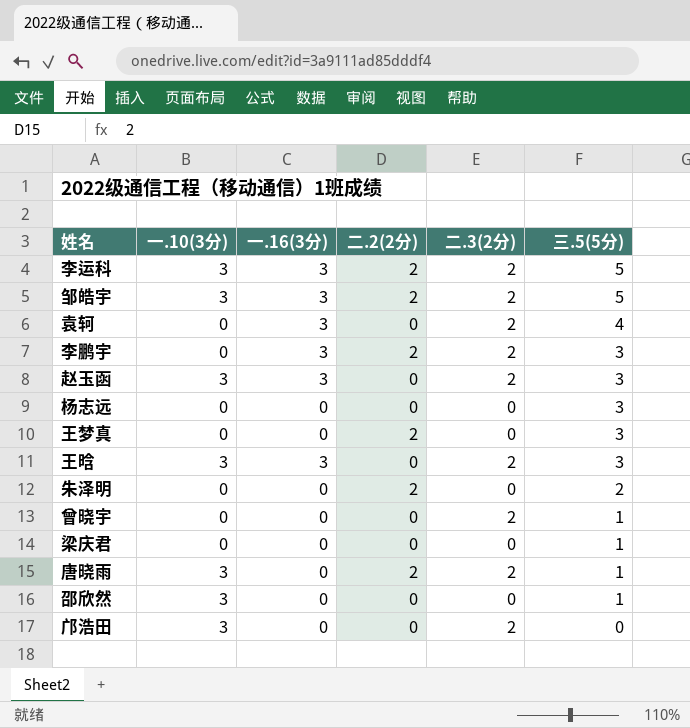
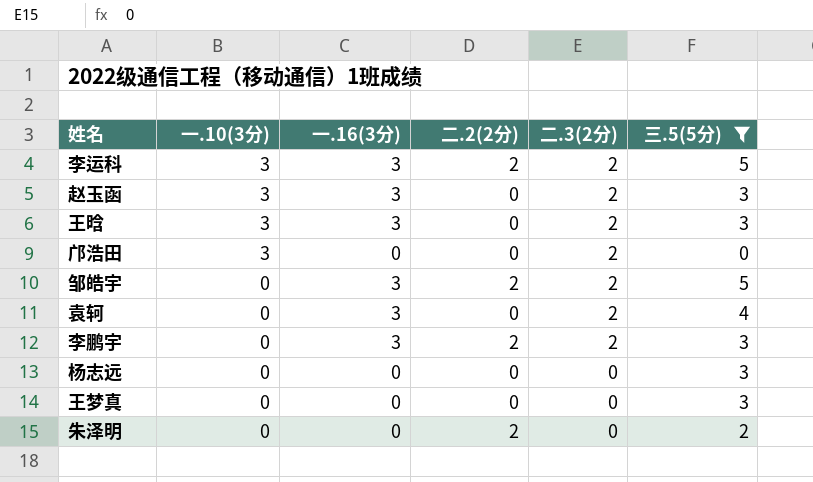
filter: none -> 三.5(5分) != 1
row order: 三.5(5分) descending -> 一.10(3分) descending
邹皓宇 | 一.10(3分): 3 -> 0
王梦真 | 二.2(2分): 2 -> 0

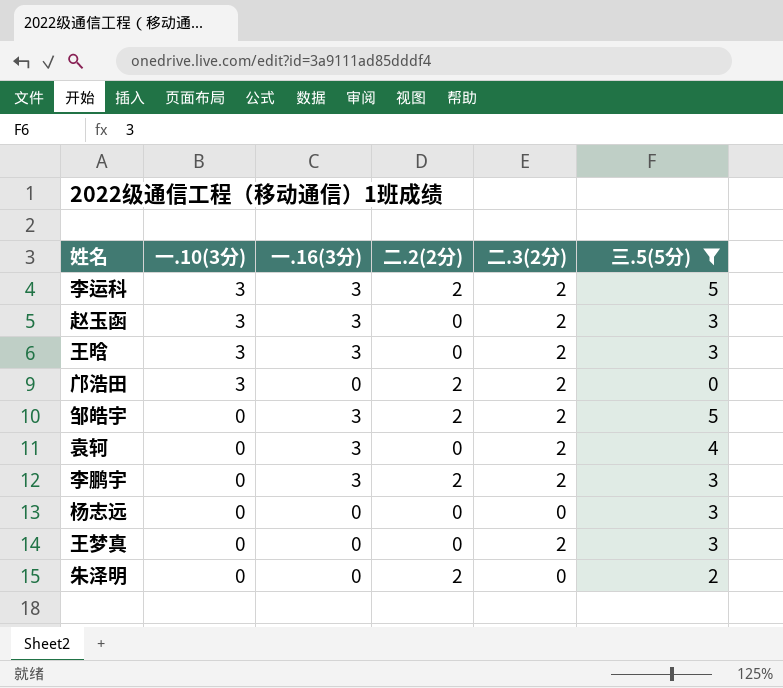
邝浩田 | 二.2(2分): 0 -> 2
王梦真 | 二.3(2分): 0 -> 2

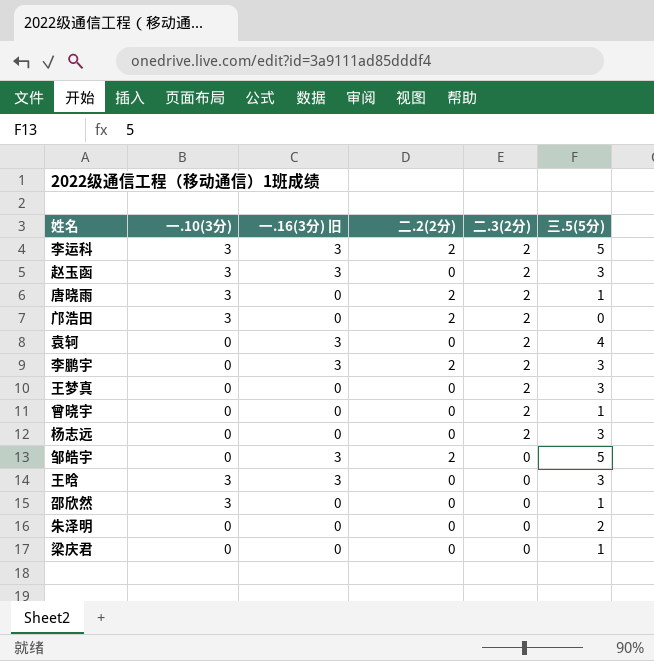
filter: 三.5(5分) != 1 -> none
row order: 一.10(3分) descending -> 二.3(2分) descending
column name: 一.16(3分) -> 一.16(3分) 旧
杨志远 | 二.3(2分): 0 -> 2
邹皓宇 | 二.3(2分): 2 -> 0
王晗 | 二.3(2分): 2 -> 0
朱泽明 | 二.2(2分): 2 -> 0

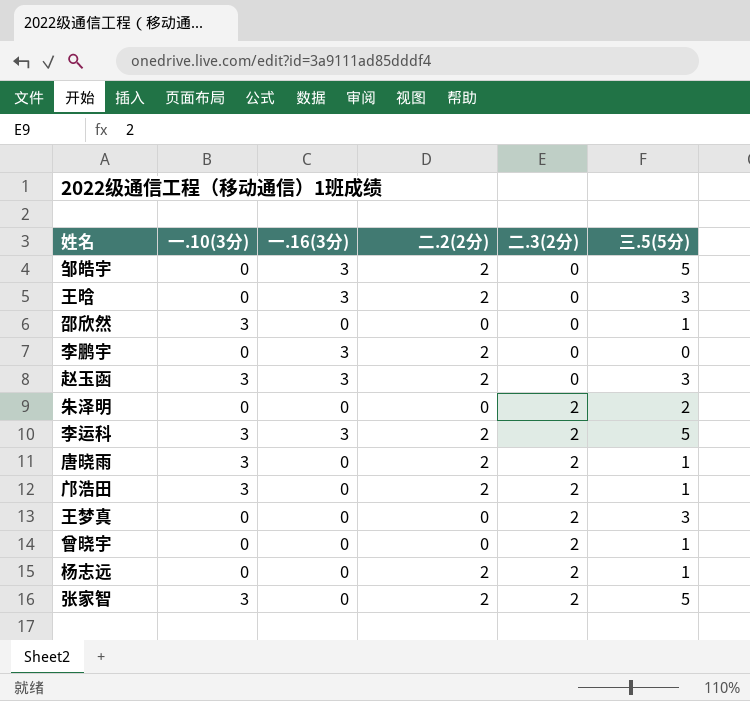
row order: 二.3(2分) descending -> 二.3(2分) ascending
column name: 一.16(3分) 旧 -> 一.16(3分)
row 袁轲: 0 | 3 | 0 | 2 | 4 -> none
row 梁庆君: 0 | 0 | 0 | 0 | 1 -> none
王晗 | 一.10(3分): 3 -> 0
王晗 | 二.2(2分): 0 -> 2
李鹏宇 | 二.3(2分): 2 -> 0
李鹏宇 | 三.5(5分): 3 -> 0
赵玉函 | 二.2(2分): 0 -> 2
赵玉函 | 二.3(2分): 2 -> 0
朱泽明 | 二.3(2分): 0 -> 2
邝浩田 | 三.5(5分): 0 -> 1
杨志远 | 二.2(2分): 0 -> 2
杨志远 | 三.5(5分): 3 -> 1
row 张家智: none -> 3 | 0 | 2 | 2 | 5

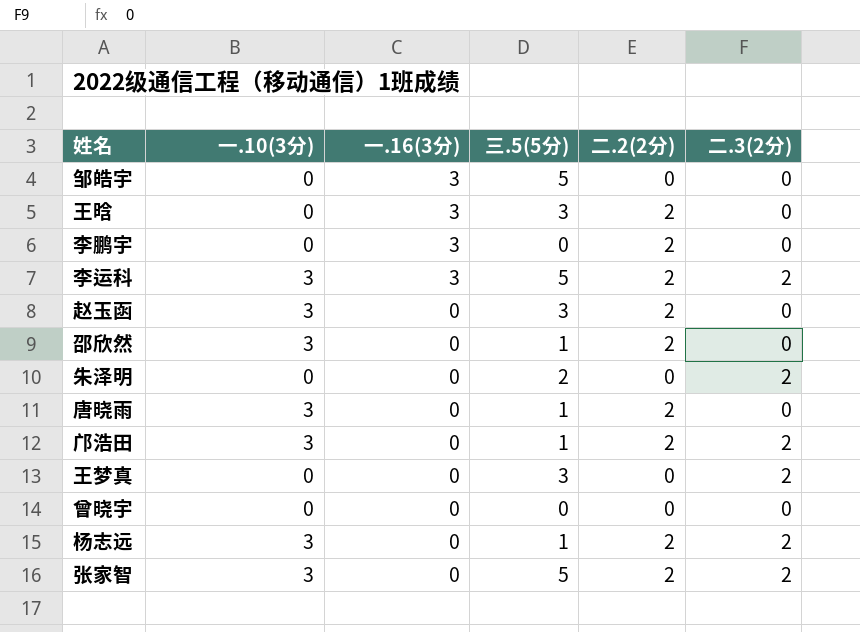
row order: 二.3(2分) ascending -> 一.16(3分) descending
column 三.5(5分) | position: 6 -> 4
邹皓宇 | 二.2(2分): 2 -> 0
赵玉函 | 一.16(3分): 3 -> 0
邵欣然 | 二.2(2分): 0 -> 2
唐晓雨 | 二.3(2分): 2 -> 0
曾晓宇 | 三.5(5分): 1 -> 0
曾晓宇 | 二.3(2分): 2 -> 0
杨志远 | 一.10(3分): 0 -> 3

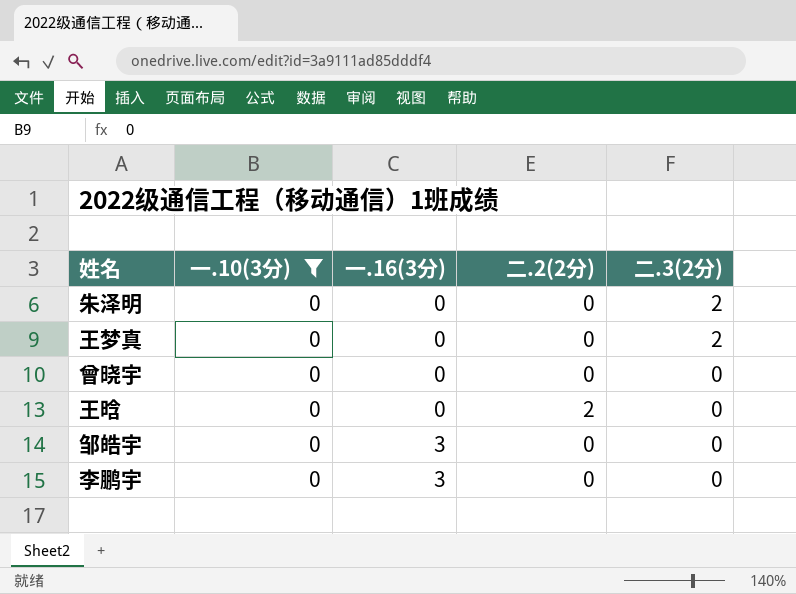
filter: none -> 一.10(3分) = 0
row order: 一.16(3分) descending -> 一.16(3分) ascending
column 三.5(5分) | position: 4 -> none
王晗 | 一.16(3分): 3 -> 0
李鹏宇 | 二.2(2分): 2 -> 0

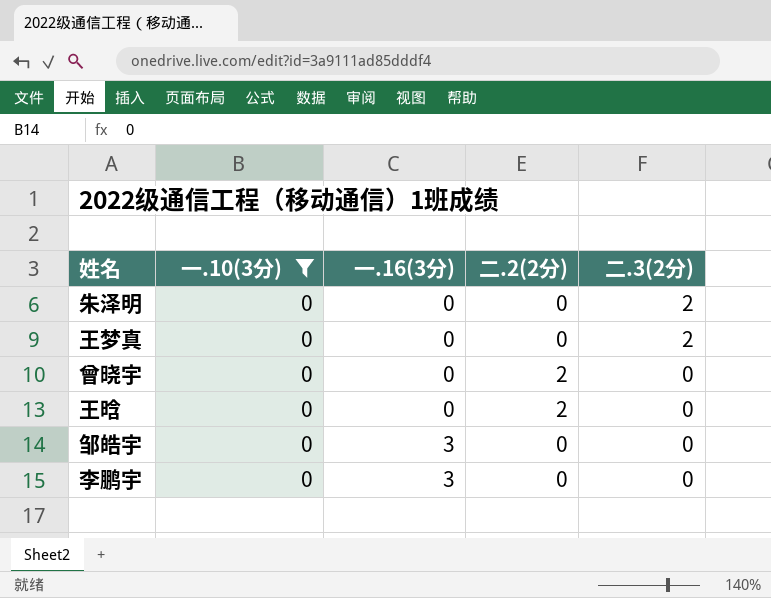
曾晓宇 | 二.2(2分): 0 -> 2

